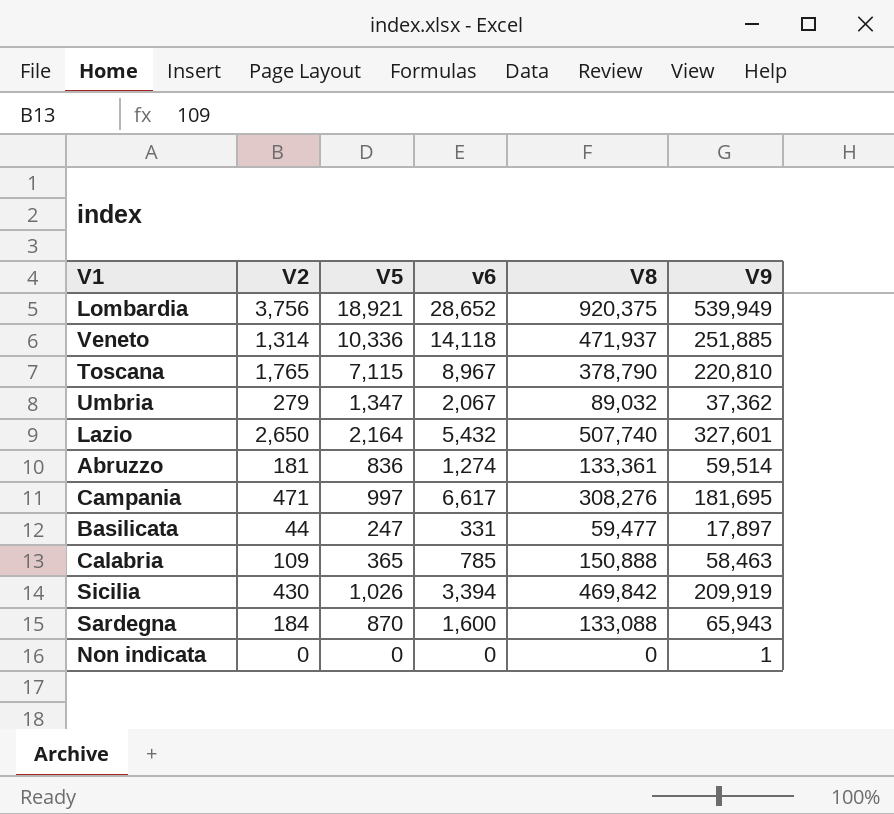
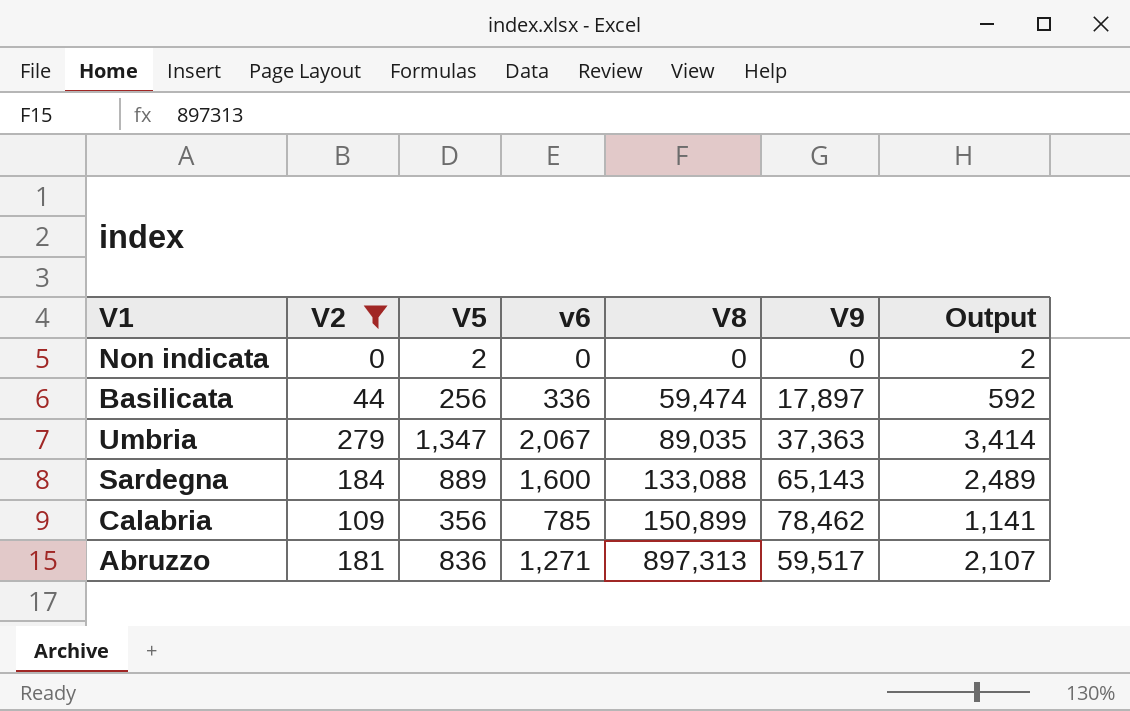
filter: none -> V2 <= 279
row order: none -> V8 ascending
column Output | formula: none -> [V5] + [v6]
Non indicata | V5: 0 -> 2
Non indicata | V9: 1 -> 0
Basilicata | V5: 247 -> 256
Basilicata | v6: 331 -> 336
Basilicata | V8: 59,477 -> 59,474
Umbria | V8: 89,032 -> 89,035
Umbria | V9: 37,362 -> 37,363
Sardegna | V5: 870 -> 889
Sardegna | V9: 65,943 -> 65,143
Calabria | V5: 365 -> 356
Calabria | V8: 150,888 -> 150,899
Calabria | V9: 58,463 -> 78,462
Abruzzo | v6: 1,274 -> 1,271
Abruzzo | V8: 133,361 -> 897,313
Abruzzo | V9: 59,514 -> 59,517

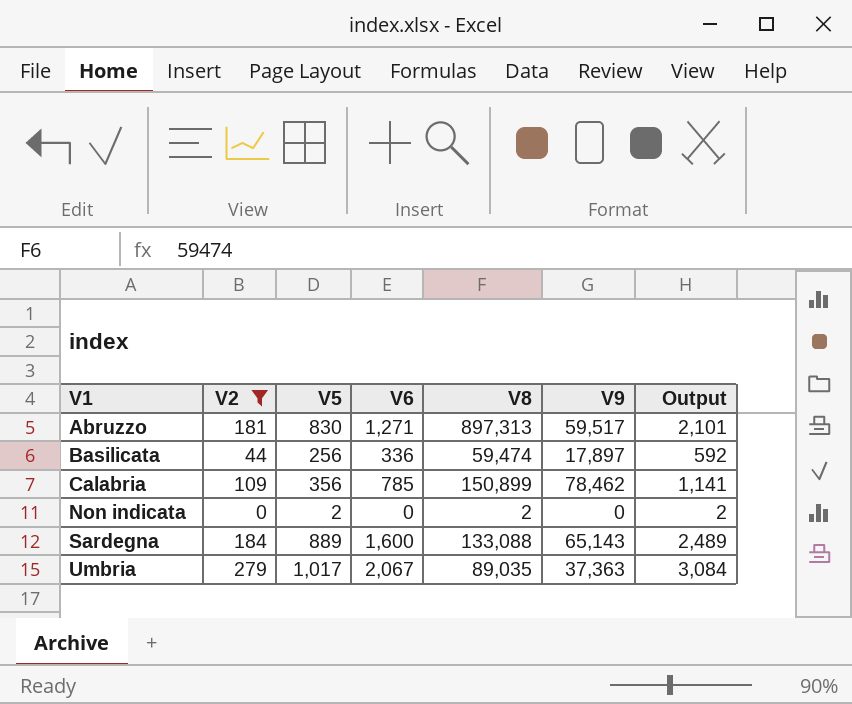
row order: V8 ascending -> V1 ascending
column name: v6 -> V6
Abruzzo | V5: 836 -> 830
Abruzzo | Output: 2,107 -> 2,101
Non indicata | V8: 0 -> 2
Umbria | V5: 1,347 -> 1,017
Umbria | Output: 3,414 -> 3,084

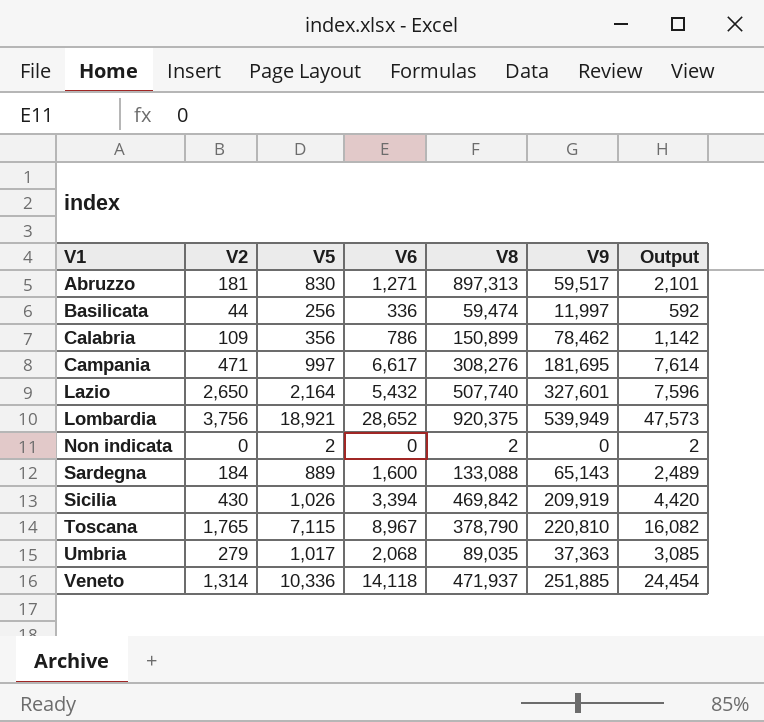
filter: V2 <= 279 -> none
Basilicata | V9: 17,897 -> 11,997
Calabria | V6: 785 -> 786
Calabria | Output: 1,141 -> 1,142
Umbria | V6: 2,067 -> 2,068
Umbria | Output: 3,084 -> 3,085

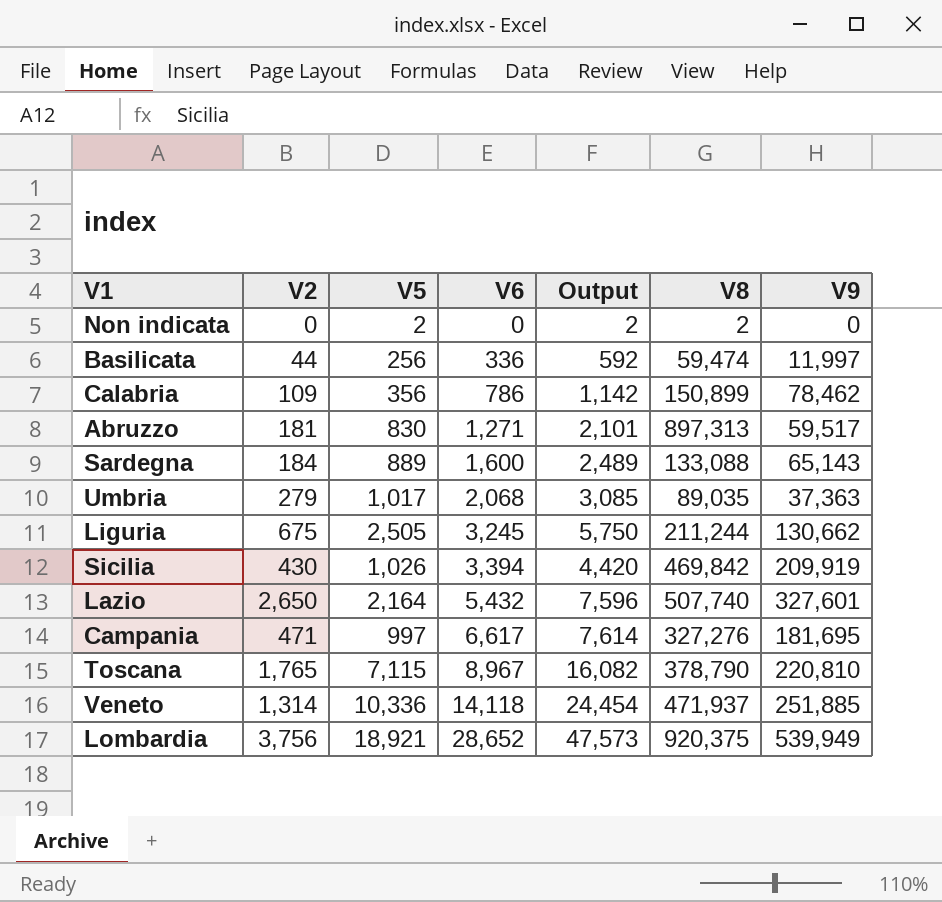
row order: V1 ascending -> V6 ascending
column Output | position: 7 -> 5
row Liguria: none -> 675 | 2,505 | 3,245 | 5,750 | 211,244 | 130,662
Campania | V8: 308,276 -> 327,276

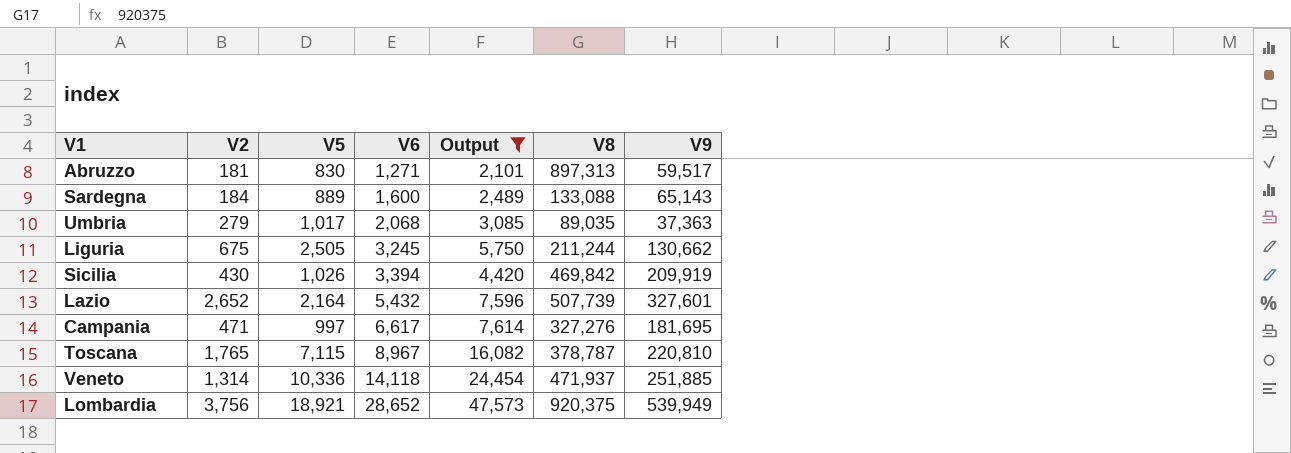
filter: none -> Output >= 2,101
Lazio | V2: 2,650 -> 2,652
Lazio | V8: 507,740 -> 507,739
Toscana | V8: 378,790 -> 378,787

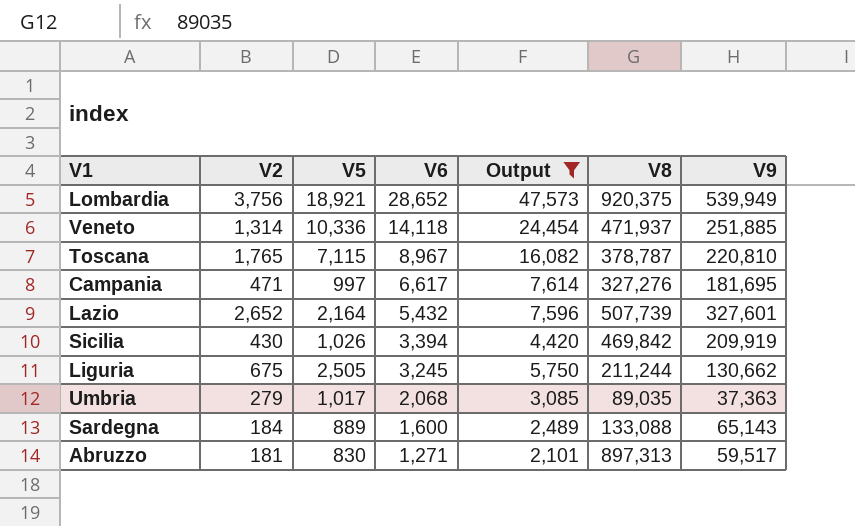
row order: V6 ascending -> V6 descending

